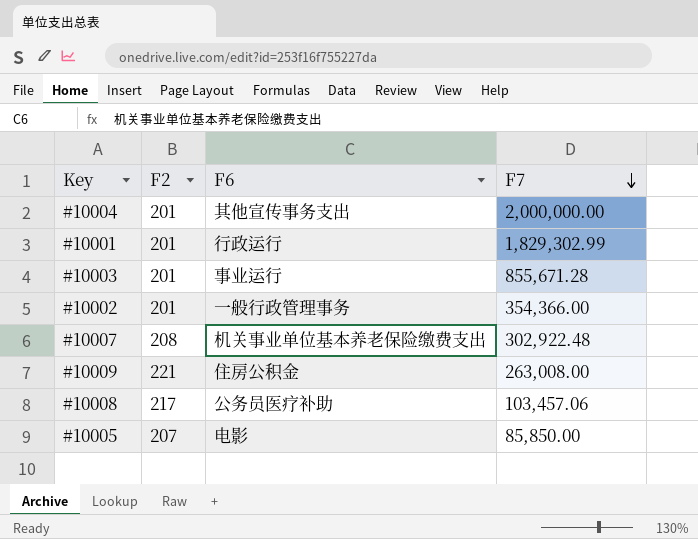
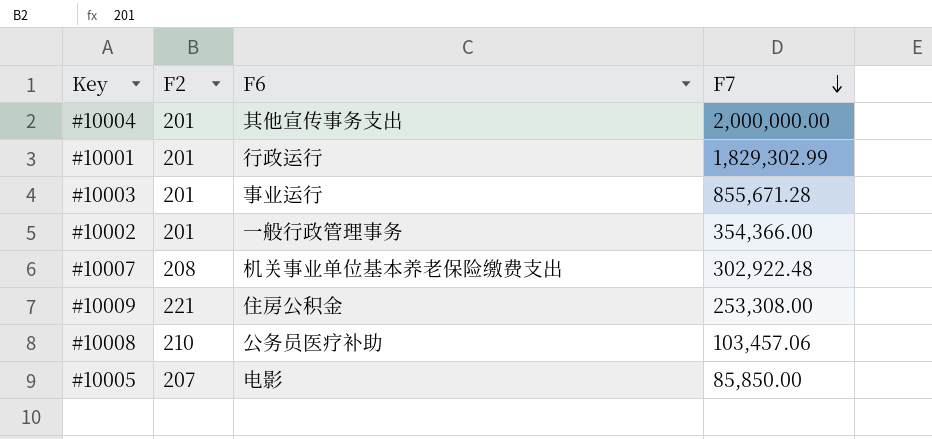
#10009 | F7: 263,008.00 -> 253,308.00
#10008 | F2: 217 -> 210

